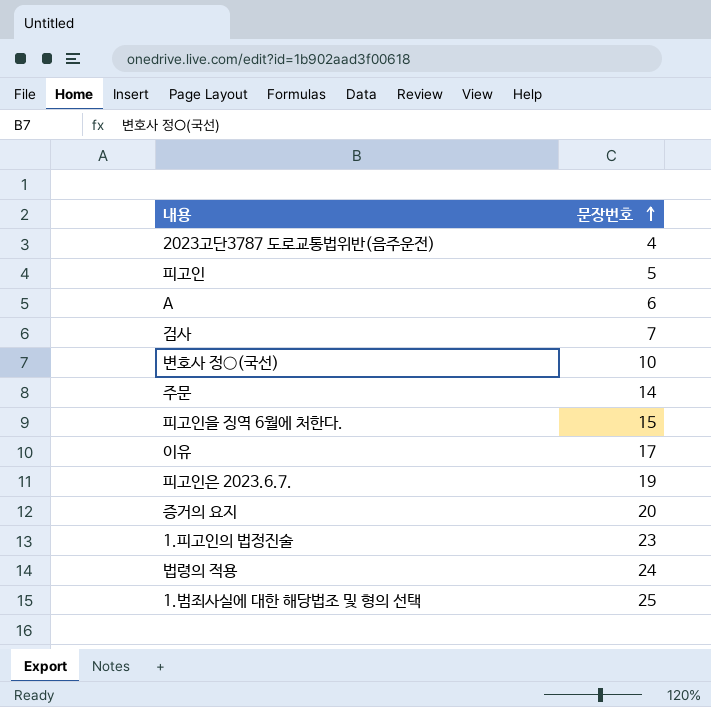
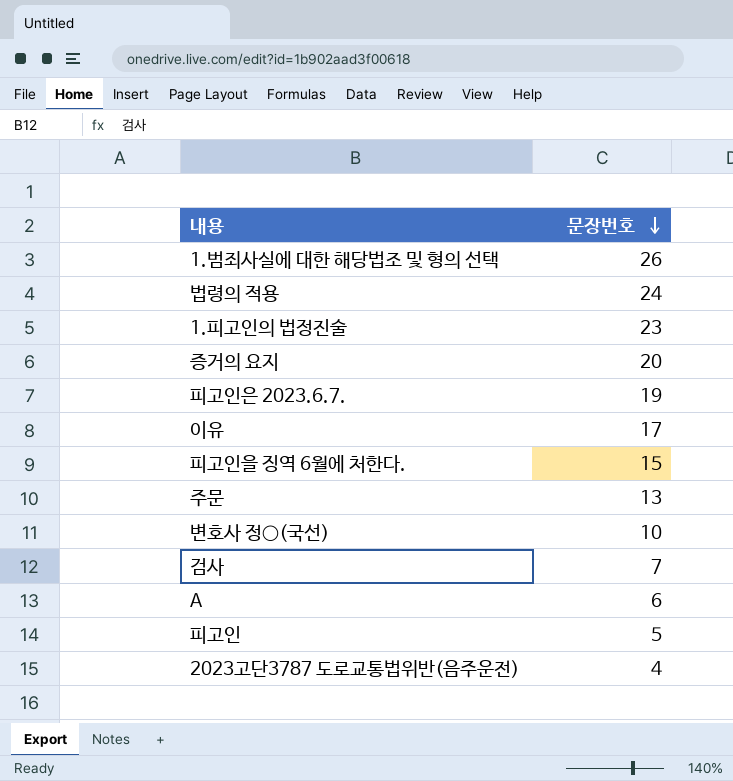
row order: 문장번호 ascending -> 문장번호 descending
1.범죄사실에 대한 해당법조 및 형의 선택 | 문장번호: 25 -> 26
주문 | 문장번호: 14 -> 13

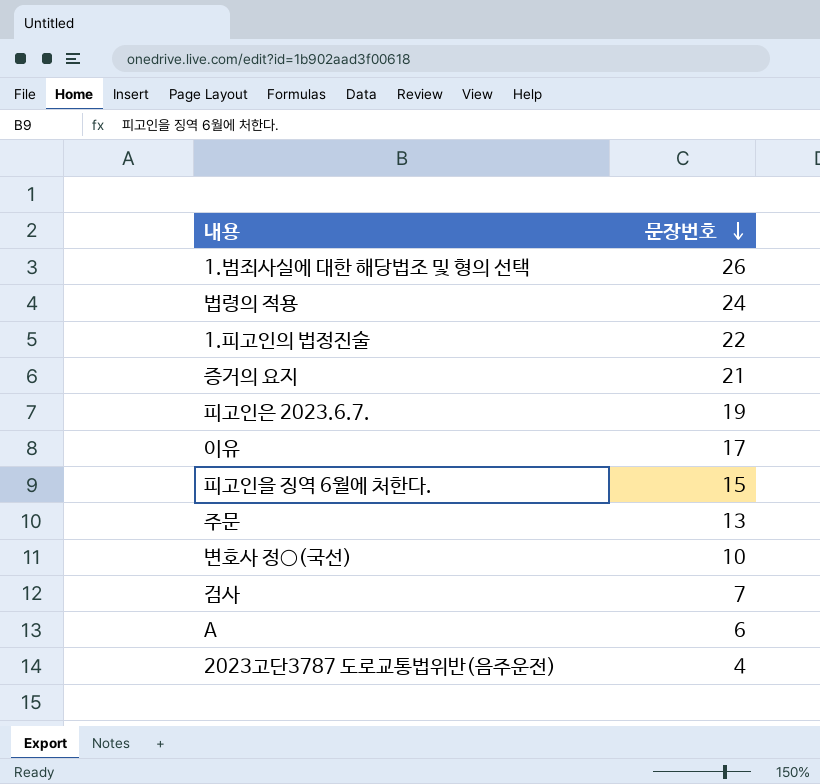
row 피고인: 5 -> none
1.피고인의 법정진술 | 문장번호: 23 -> 22
증거의 요지 | 문장번호: 20 -> 21

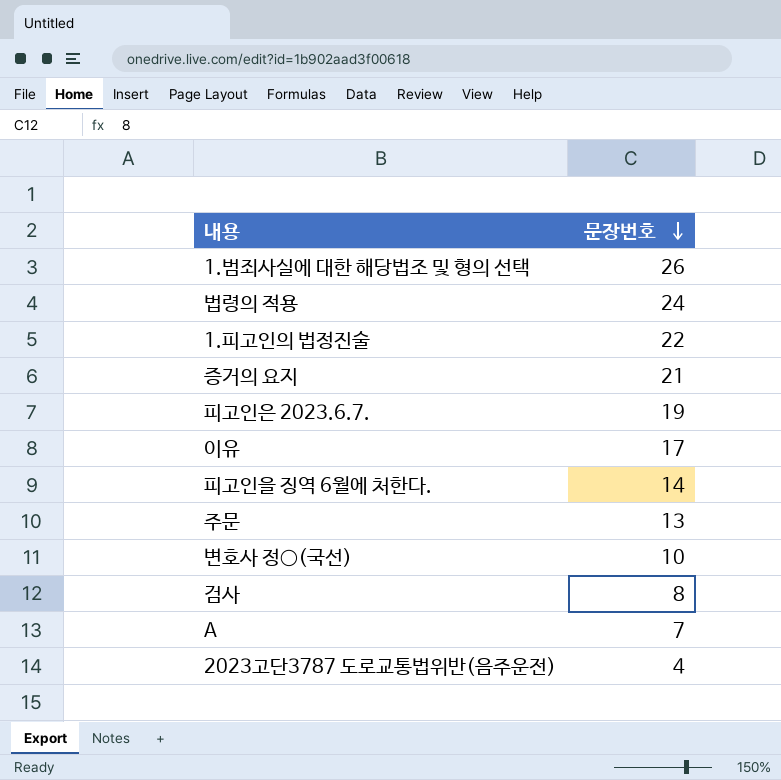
피고인을 징역 6월에 처한다. | 문장번호: 15 -> 14
검사 | 문장번호: 7 -> 8
A | 문장번호: 6 -> 7

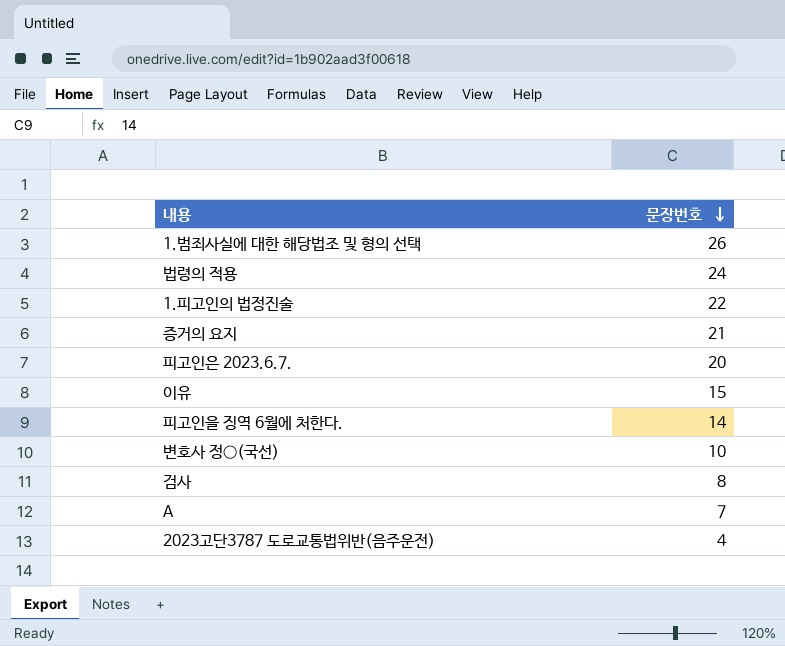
row 주문: 13 -> none
피고인은 2023.6.7. | 문장번호: 19 -> 20
이유 | 문장번호: 17 -> 15

